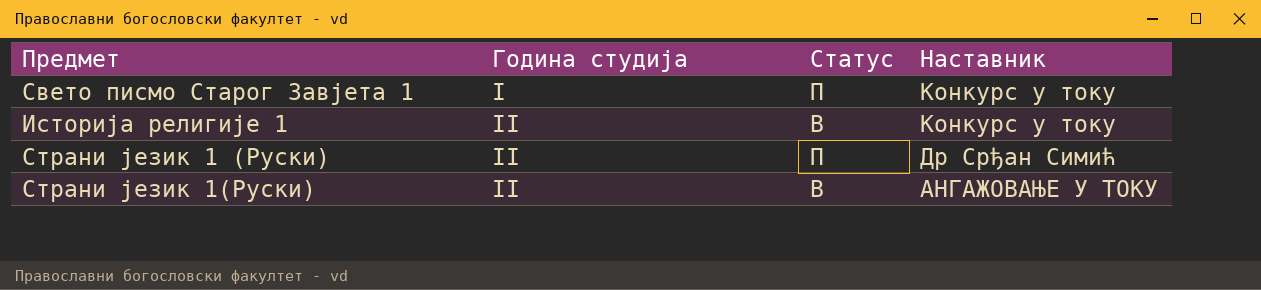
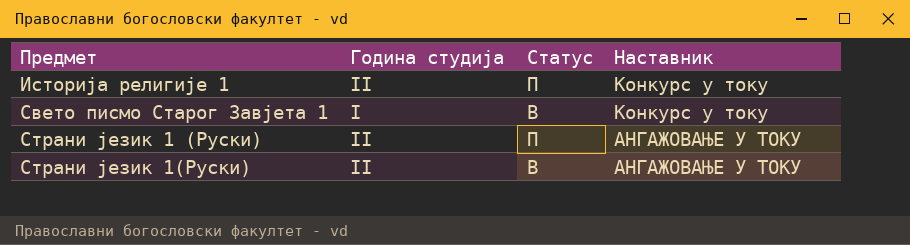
row order: Година студија ascending -> Предмет ascending
Историја религије 1 | Статус: В -> П
Свето писмо Старог Завјета 1 | Статус: П -> В
Страни језик 1 (Руски) | Наставник: Др Срђан Симић -> АНГАЖОВАЊЕ У ТОКУ

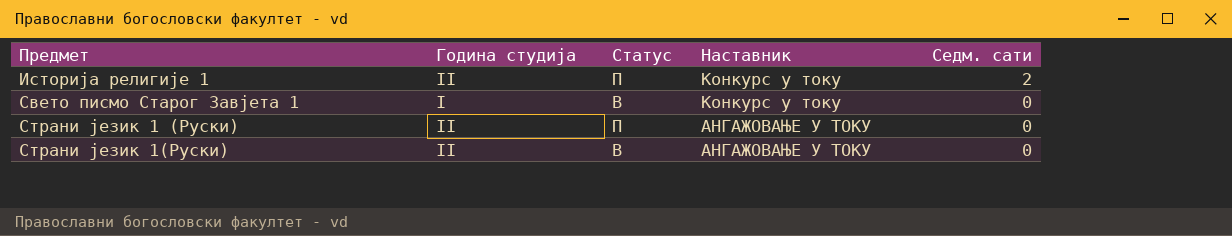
column Седм. сати | position: none -> 5

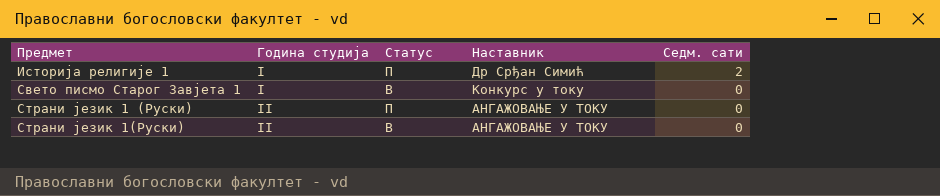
Историја религије 1 | Година студија: II -> I
Историја религије 1 | Наставник: Конкурс у току -> Др Срђан Симић

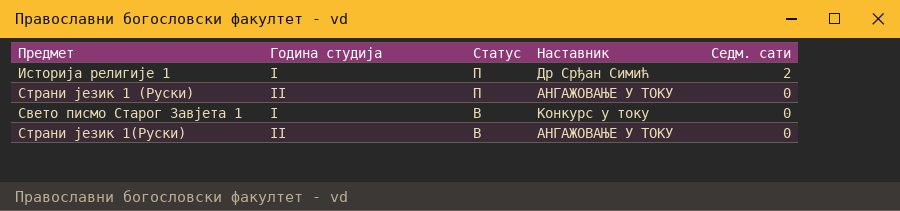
row order: Предмет ascending -> Статус descending

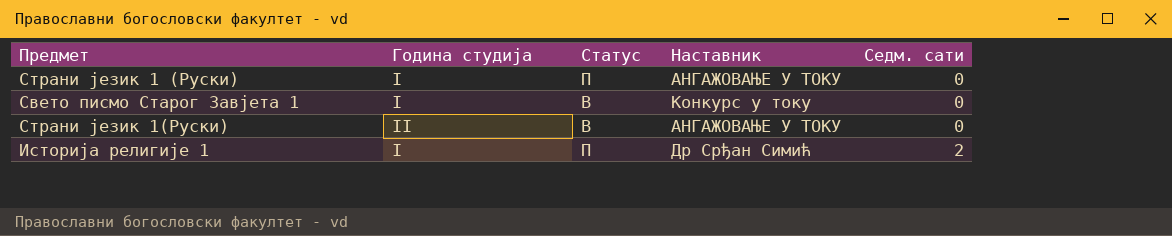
row order: Статус descending -> Седм. сати ascending
Страни језик 1 (Руски) | Година студија: II -> I

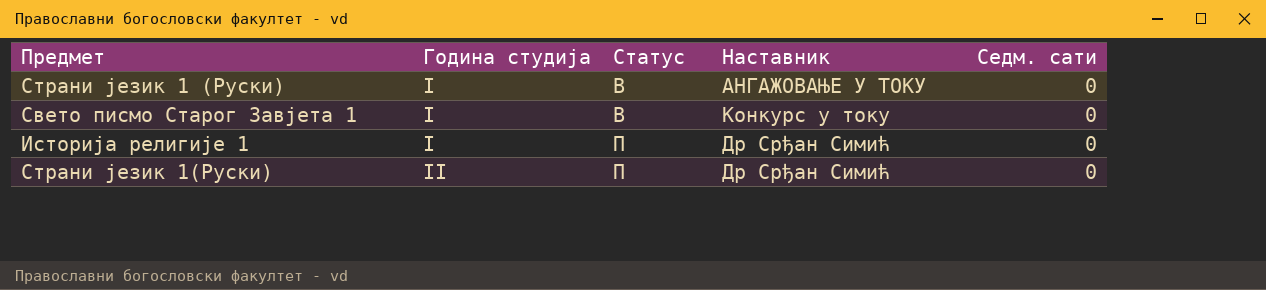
row order: Седм. сати ascending -> Година студија ascending
Страни језик 1 (Руски) | Статус: П -> В
Историја религије 1 | Седм. сати: 2 -> 0
Страни језик 1(Руски) | Статус: В -> П
Страни језик 1(Руски) | Наставник: АНГАЖОВАЊЕ У ТОКУ -> Др Срђан Симић

